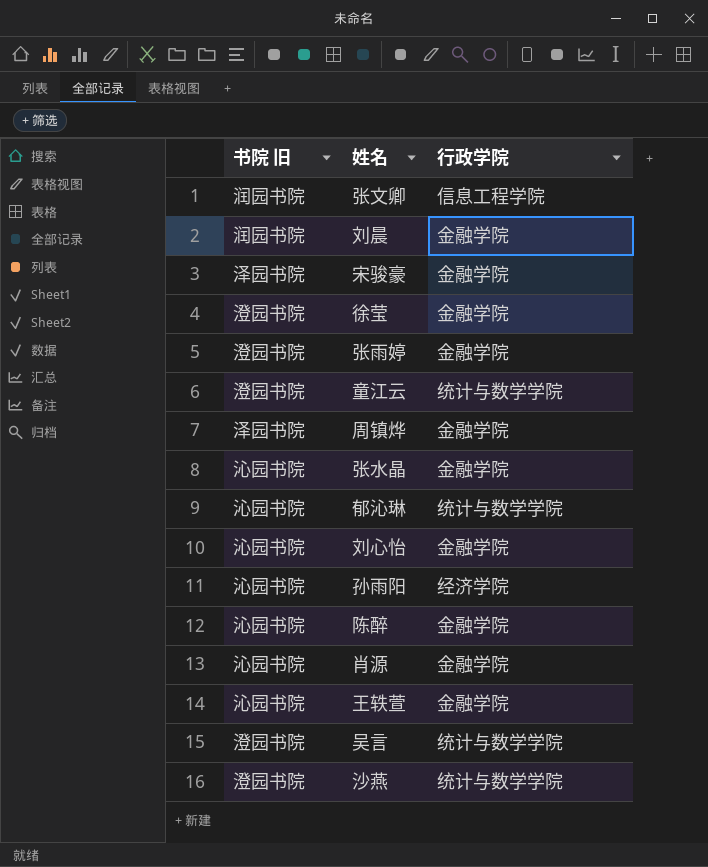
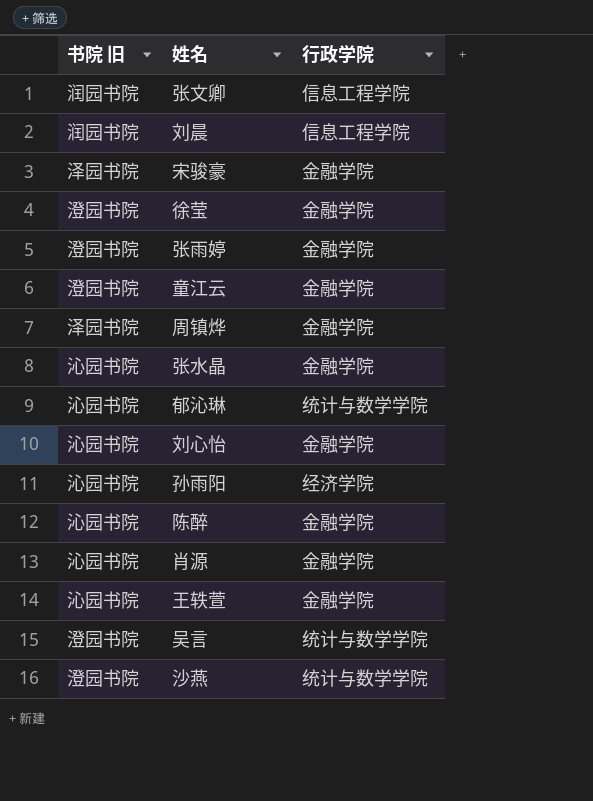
刘晨 | 行政学院: 金融学院 -> 信息工程学院
童江云 | 行政学院: 统计与数学学院 -> 金融学院

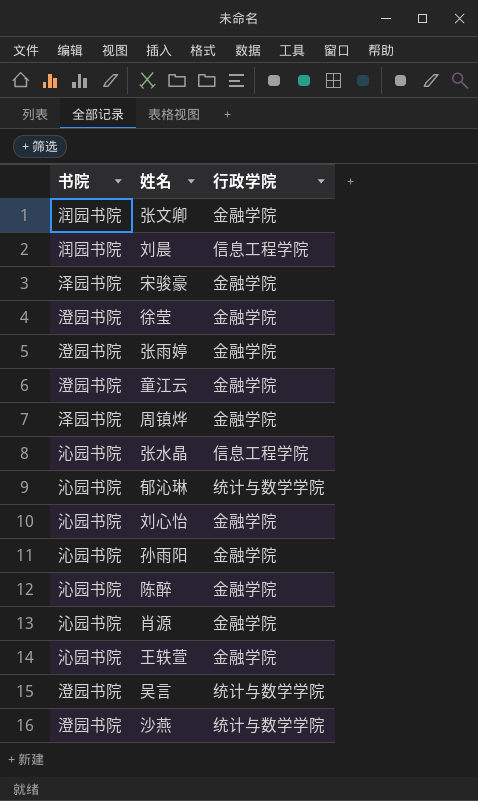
column name: 书院 旧 -> 书院
张文卿 | 行政学院: 信息工程学院 -> 金融学院
张水晶 | 行政学院: 金融学院 -> 信息工程学院
孙雨阳 | 行政学院: 经济学院 -> 金融学院

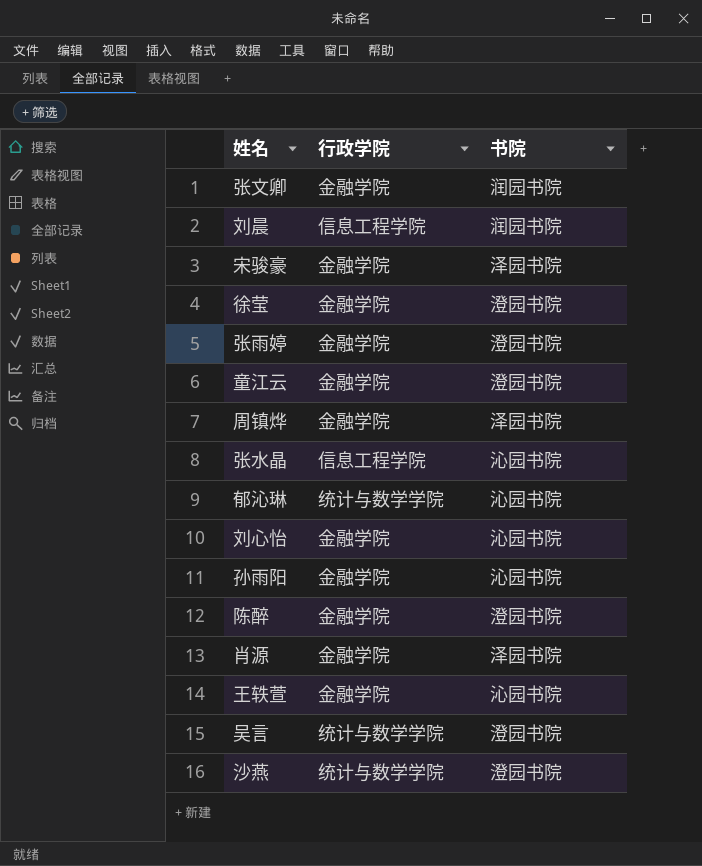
column 书院 | position: 1 -> 3
陈醉 | 书院: 沁园书院 -> 澄园书院
肖源 | 书院: 沁园书院 -> 泽园书院

